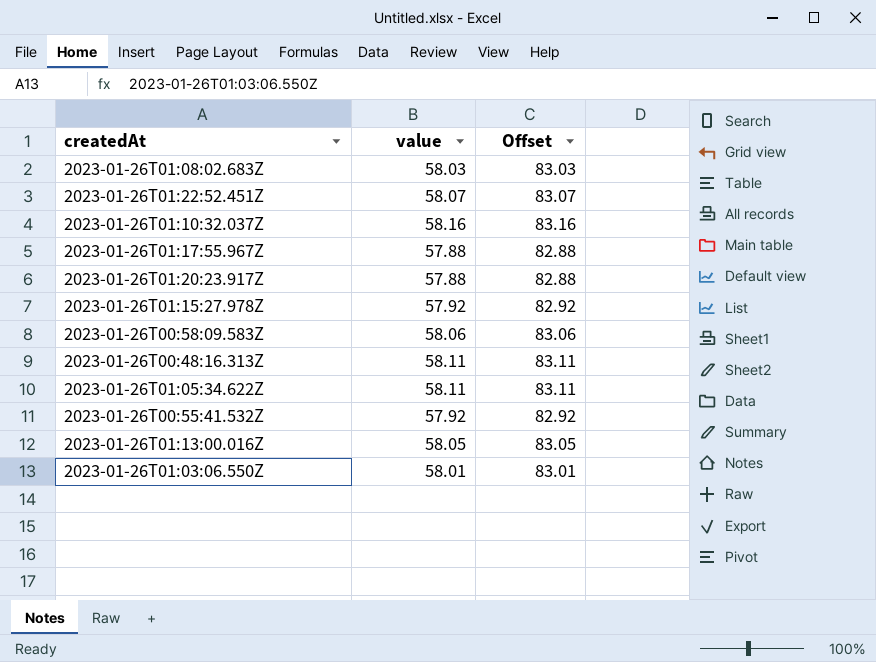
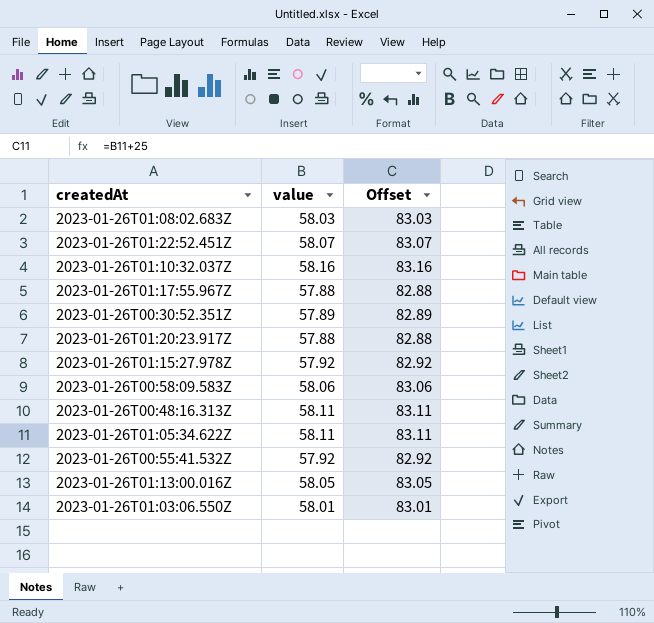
row 2023-01-26T00:30:52.351Z: none -> 57.89 | 82.89

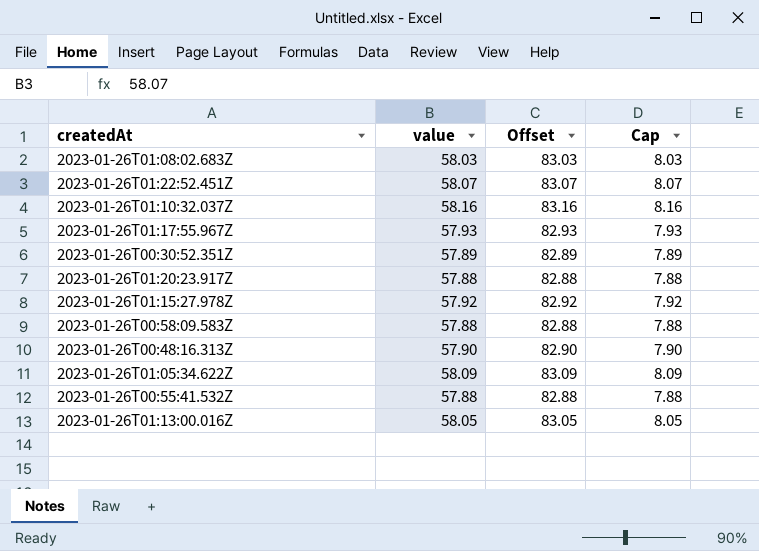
column Cap | formula: none -> [value] - 50
row 2023-01-26T01:03:06.550Z: 58.01 | 83.01 -> none
2023-01-26T01:17:55.967Z | value: 57.88 -> 57.93
2023-01-26T01:17:55.967Z | Offset: 82.88 -> 82.93
2023-01-26T00:58:09.583Z | value: 58.06 -> 57.88
2023-01-26T00:58:09.583Z | Offset: 83.06 -> 82.88
2023-01-26T00:48:16.313Z | value: 58.11 -> 57.90
2023-01-26T00:48:16.313Z | Offset: 83.11 -> 82.90
2023-01-26T01:05:34.622Z | value: 58.11 -> 58.09
2023-01-26T01:05:34.622Z | Offset: 83.11 -> 83.09
2023-01-26T00:55:41.532Z | value: 57.92 -> 57.88
2023-01-26T00:55:41.532Z | Offset: 82.92 -> 82.88

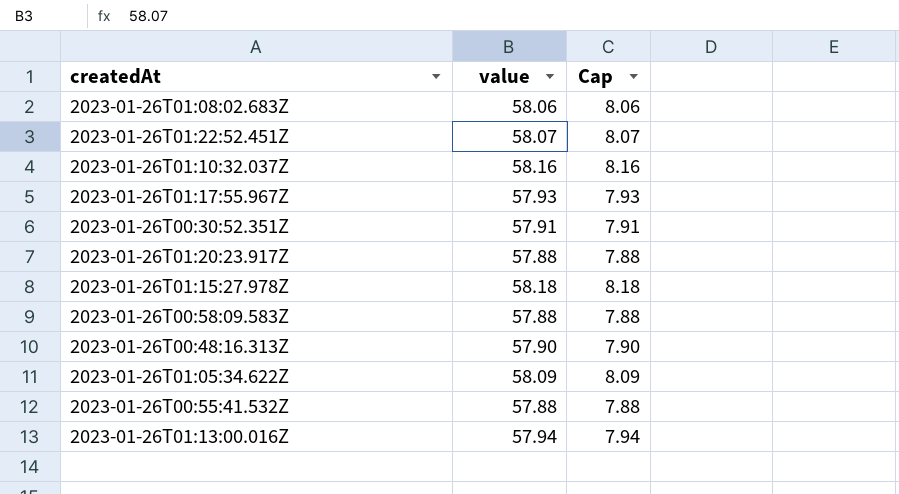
column Offset | formula: [value] + 25 -> none
2023-01-26T01:08:02.683Z | value: 58.03 -> 58.06
2023-01-26T01:08:02.683Z | Cap: 8.03 -> 8.06
2023-01-26T00:30:52.351Z | value: 57.89 -> 57.91
2023-01-26T00:30:52.351Z | Cap: 7.89 -> 7.91
2023-01-26T01:15:27.978Z | value: 57.92 -> 58.18
2023-01-26T01:15:27.978Z | Cap: 7.92 -> 8.18
2023-01-26T01:13:00.016Z | value: 58.05 -> 57.94
2023-01-26T01:13:00.016Z | Cap: 8.05 -> 7.94

